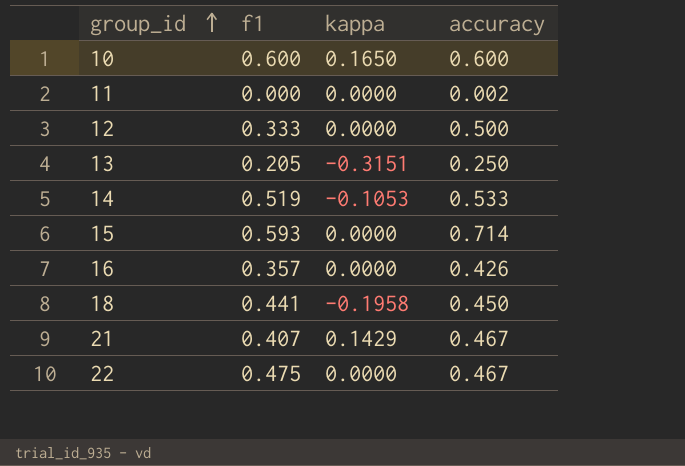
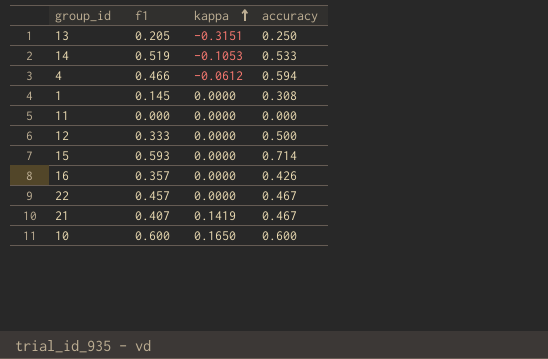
row order: group_id ascending -> kappa ascending
row 18: 0.441 | -0.1958 | 0.450 -> none
row 4: none -> 0.466 | -0.0612 | 0.594
row 1: none -> 0.145 | 0.0000 | 0.308
11 | accuracy: 0.002 -> 0.000
22 | f1: 0.475 -> 0.457
21 | kappa: 0.1429 -> 0.1419

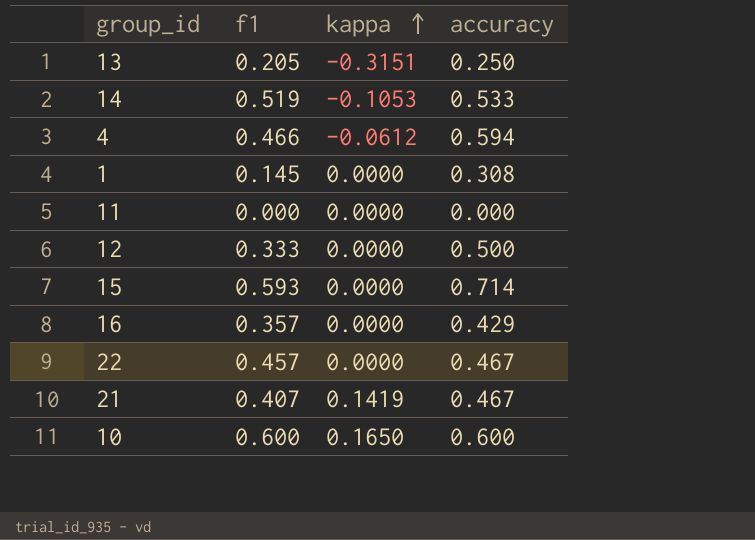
16 | accuracy: 0.426 -> 0.429

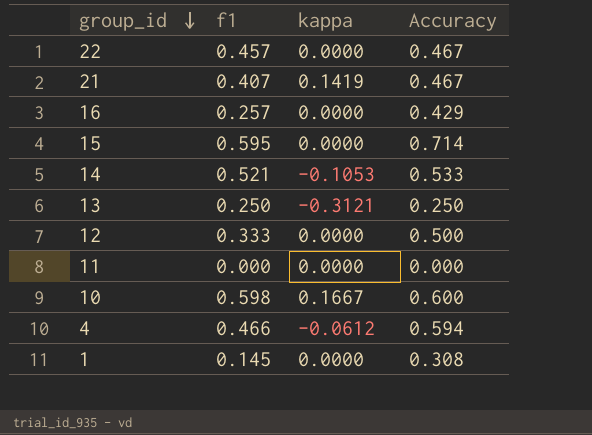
row order: kappa ascending -> group_id descending
column name: accuracy -> Accuracy
16 | f1: 0.357 -> 0.257
15 | f1: 0.593 -> 0.595
14 | f1: 0.519 -> 0.521
13 | f1: 0.205 -> 0.250
13 | kappa: -0.3151 -> -0.3121
10 | f1: 0.600 -> 0.598
10 | kappa: 0.1650 -> 0.1667

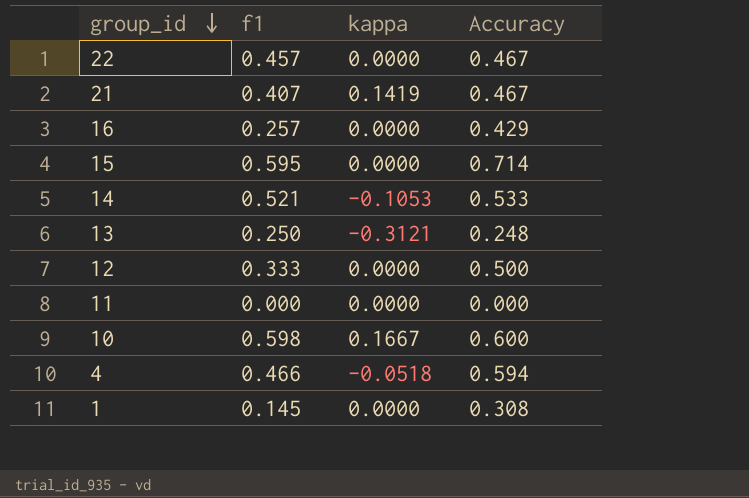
13 | Accuracy: 0.250 -> 0.248
4 | kappa: -0.0612 -> -0.0518

